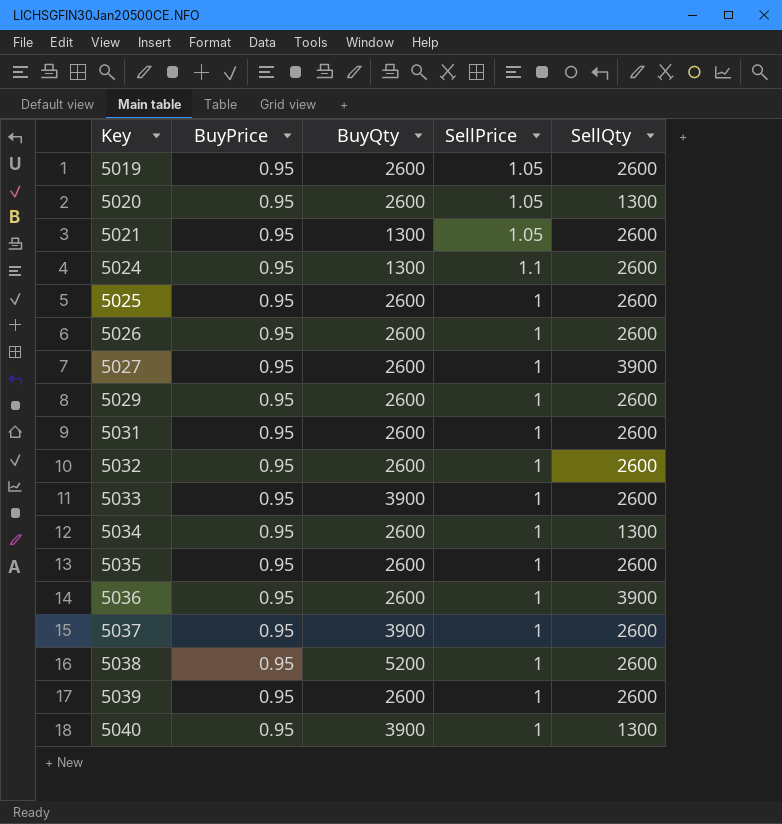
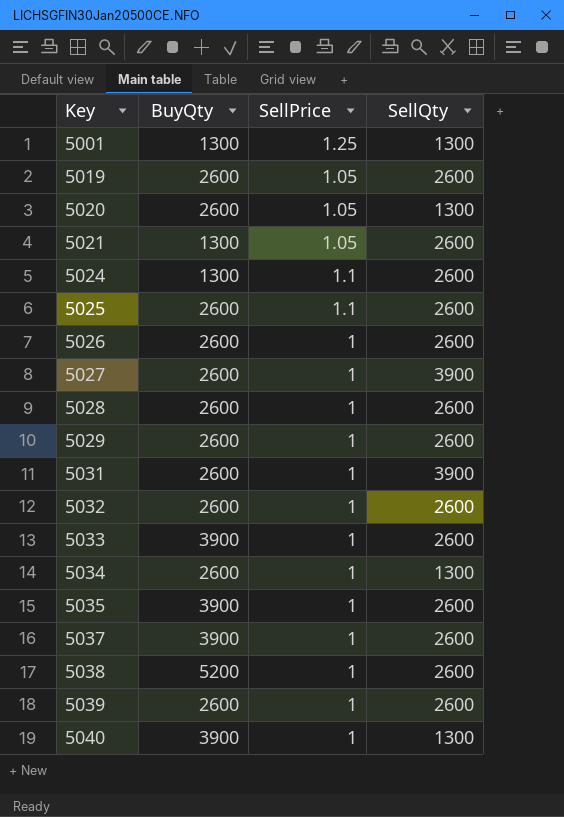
column BuyPrice | position: 2 -> none
row 5036: 0.95 | 2600 | 1 | 3900 -> none
row 5001: none -> 1300 | 1.25 | 1300
5025 | SellPrice: 1 -> 1.1
row 5028: none -> 2600 | 1 | 2600
5031 | SellQty: 2600 -> 3900
5035 | BuyQty: 2600 -> 3900

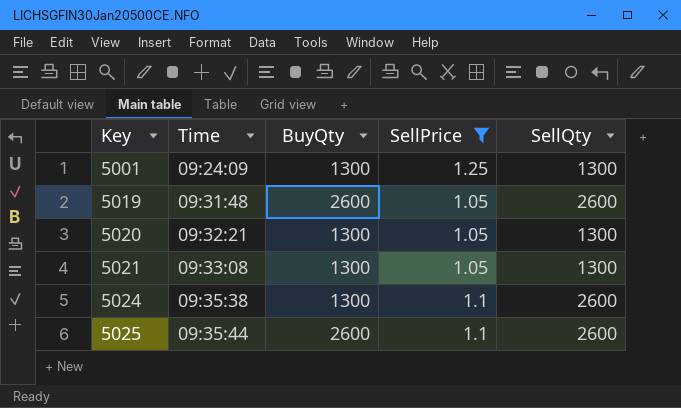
filter: none -> SellPrice != 1
column Time | position: none -> 2
5020 | BuyQty: 2600 -> 1300
5021 | SellQty: 2600 -> 1300

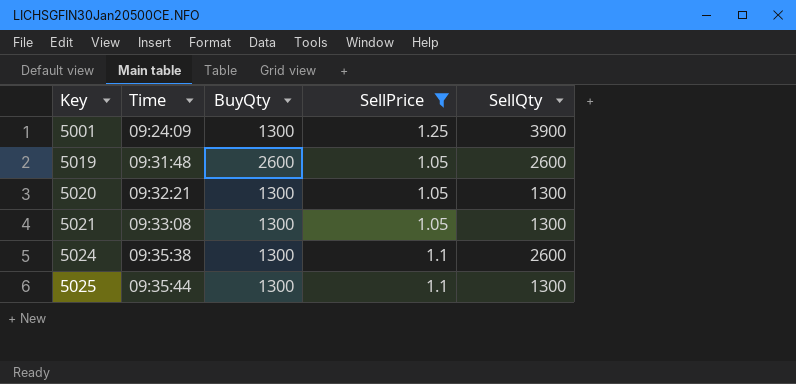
5001 | SellQty: 1300 -> 3900
5025 | BuyQty: 2600 -> 1300
5025 | SellQty: 2600 -> 1300

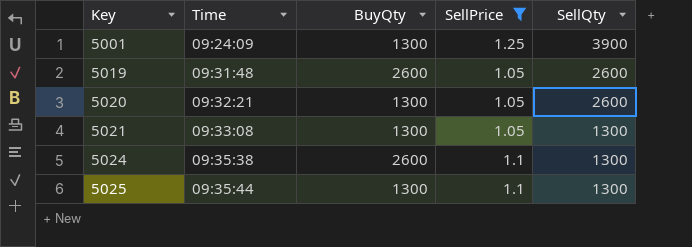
5020 | SellQty: 1300 -> 2600
5024 | BuyQty: 1300 -> 2600
5024 | SellQty: 2600 -> 1300

